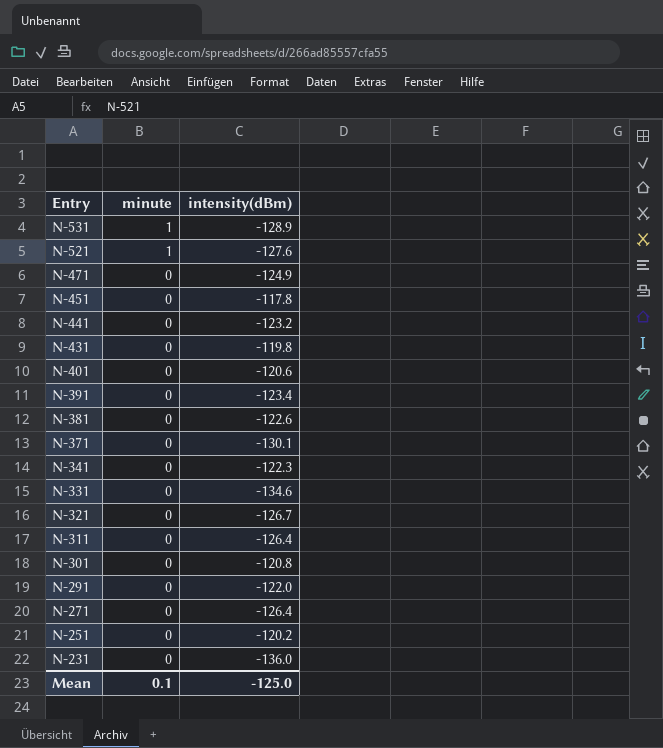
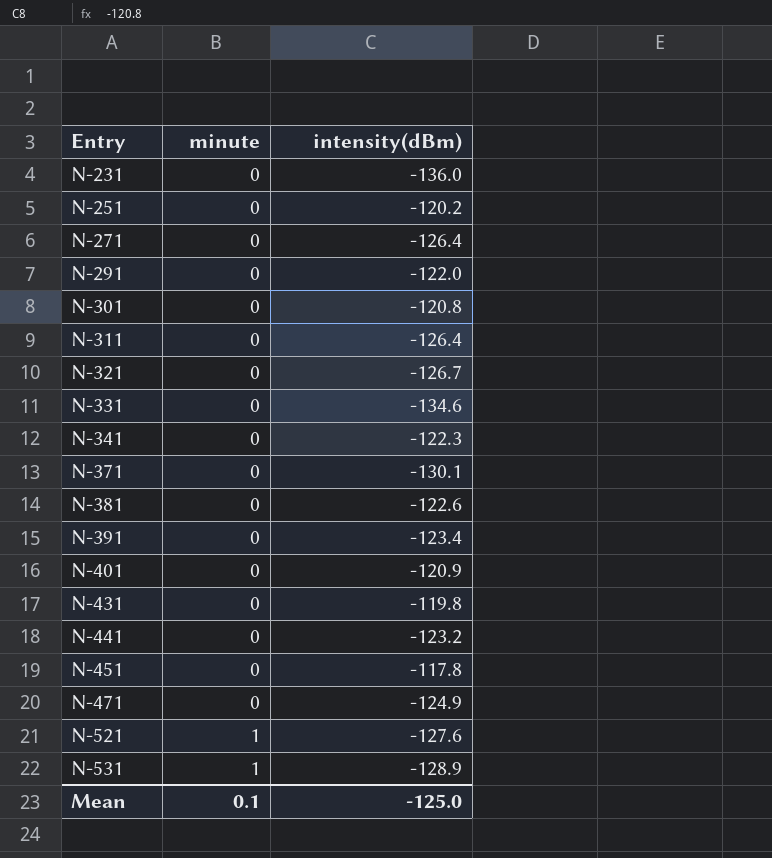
row order: Entry descending -> Entry ascending
N-401 | intensity(dBm): -120.6 -> -120.9

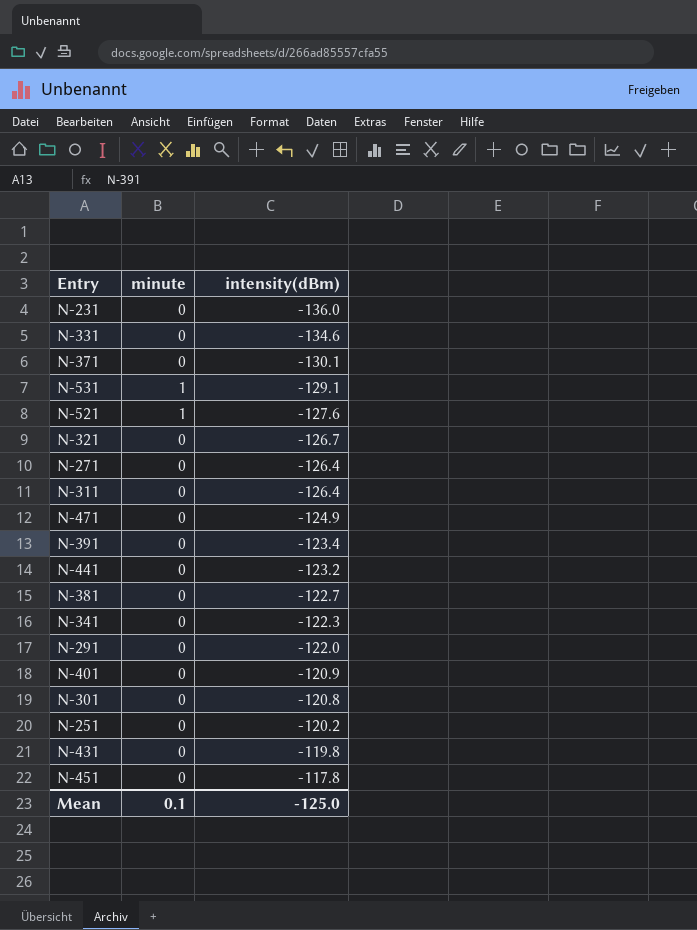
row order: Entry ascending -> intensity(dBm) ascending
N-531 | intensity(dBm): -128.9 -> -129.1
N-381 | intensity(dBm): -122.6 -> -122.7

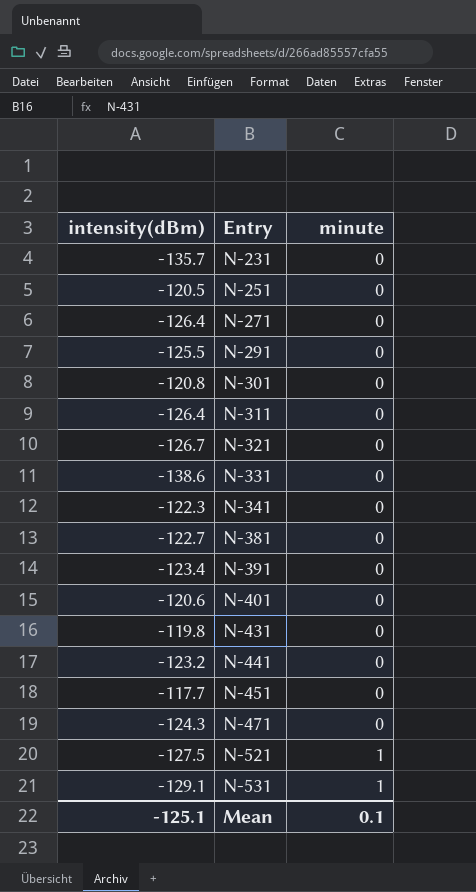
row order: intensity(dBm) ascending -> Entry ascending
column intensity(dBm) | position: 3 -> 1
row N-371: 0 | -130.1 -> none
N-231 | intensity(dBm): -136.0 -> -135.7
N-251 | intensity(dBm): -120.2 -> -120.5
N-291 | intensity(dBm): -122.0 -> -125.5
N-331 | intensity(dBm): -134.6 -> -138.6
N-401 | intensity(dBm): -120.9 -> -120.6
N-451 | intensity(dBm): -117.8 -> -117.7
N-471 | intensity(dBm): -124.9 -> -124.3
N-521 | intensity(dBm): -127.6 -> -127.5
Mean | intensity(dBm): -125.0 -> -125.1

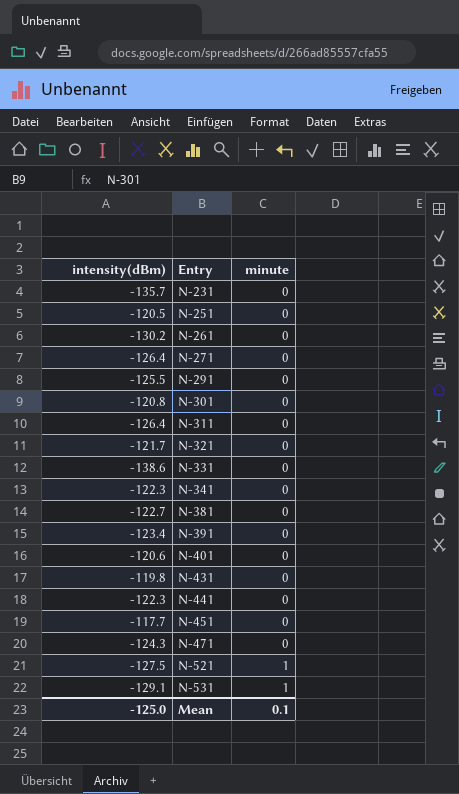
row N-261: none -> -130.2 | 0
N-321 | intensity(dBm): -126.7 -> -121.7
N-441 | intensity(dBm): -123.2 -> -122.3
Mean | intensity(dBm): -125.1 -> -125.0

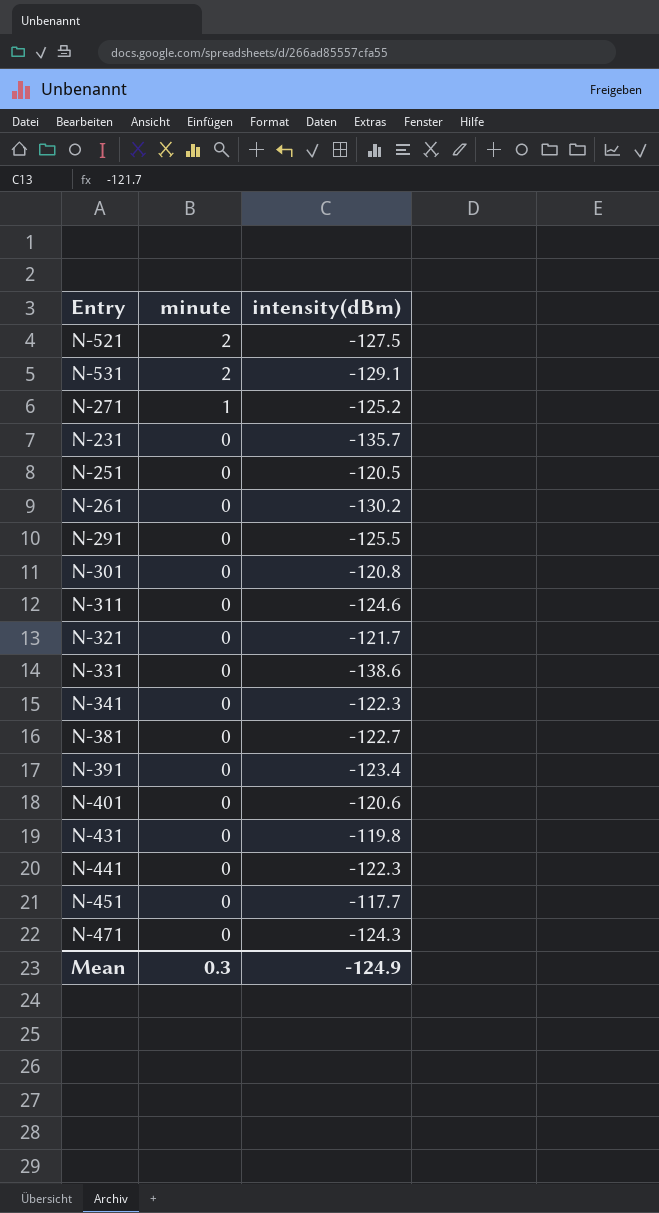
row order: Entry ascending -> minute descending
column intensity(dBm) | position: 1 -> 3
N-521 | minute: 1 -> 2
N-531 | minute: 1 -> 2
N-271 | minute: 0 -> 1
N-271 | intensity(dBm): -126.4 -> -125.2
N-311 | intensity(dBm): -126.4 -> -124.6
Mean | minute: 0.1 -> 0.3
Mean | intensity(dBm): -125.0 -> -124.9

